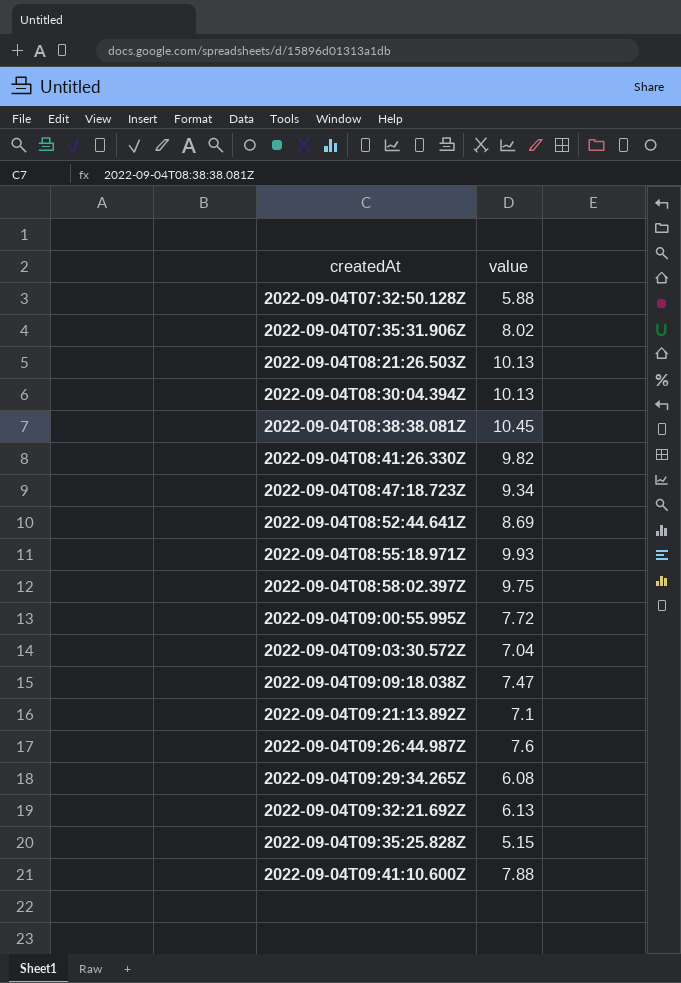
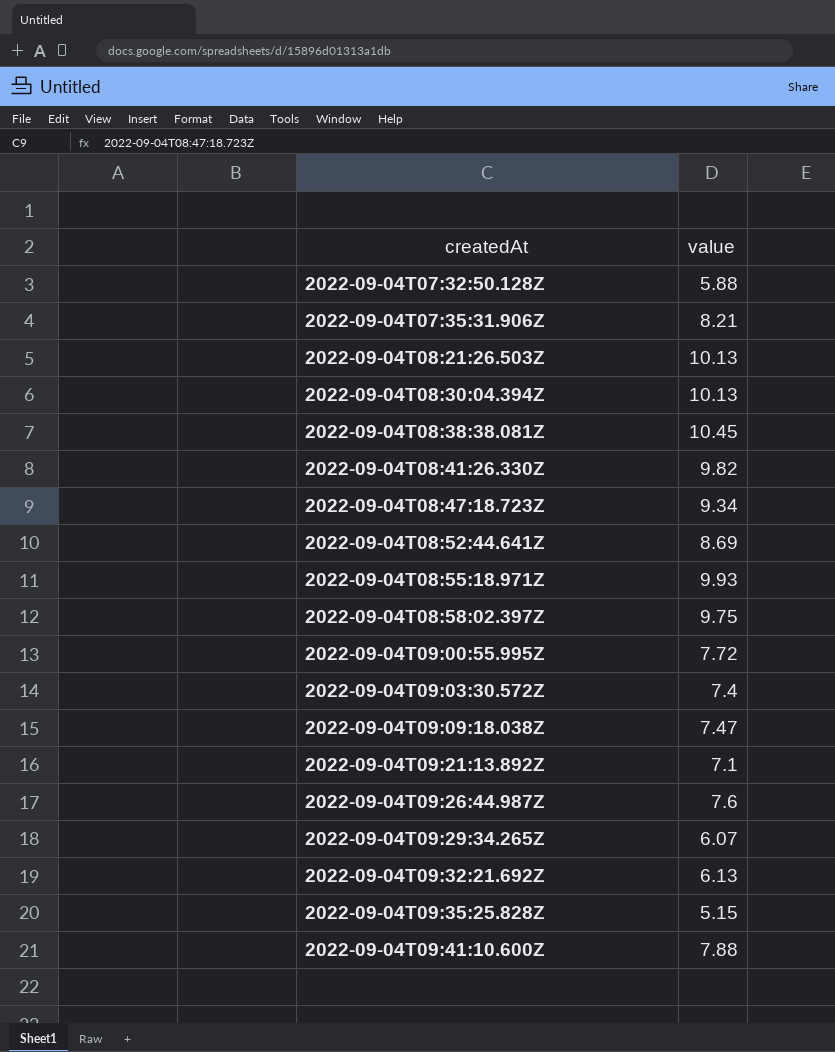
2022-09-04T07:35:31.906Z | value: 8.02 -> 8.21
2022-09-04T09:03:30.572Z | value: 7.04 -> 7.4
2022-09-04T09:29:34.265Z | value: 6.08 -> 6.07

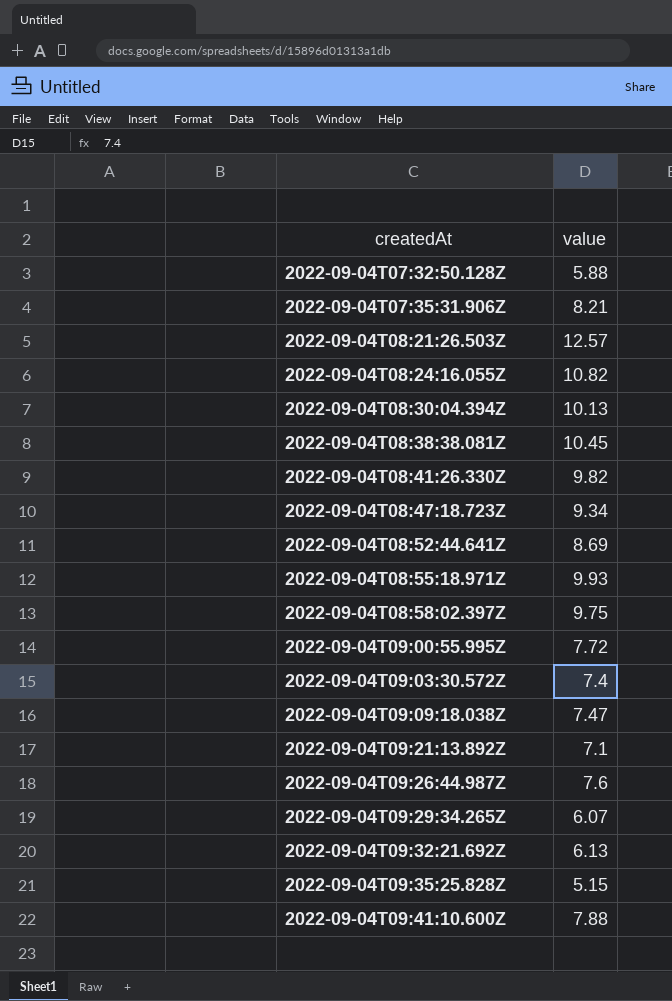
2022-09-04T08:21:26.503Z | value: 10.13 -> 12.57
row 2022-09-04T08:24:16.055Z: none -> 10.82

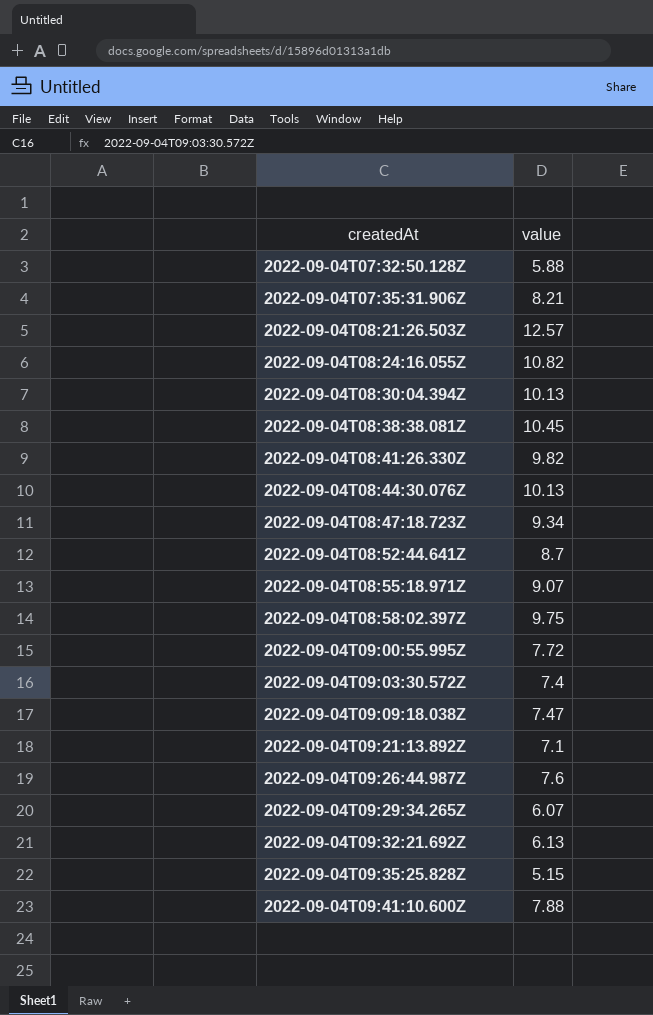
row 2022-09-04T08:44:30.076Z: none -> 10.13
2022-09-04T08:52:44.641Z | value: 8.69 -> 8.7
2022-09-04T08:55:18.971Z | value: 9.93 -> 9.07

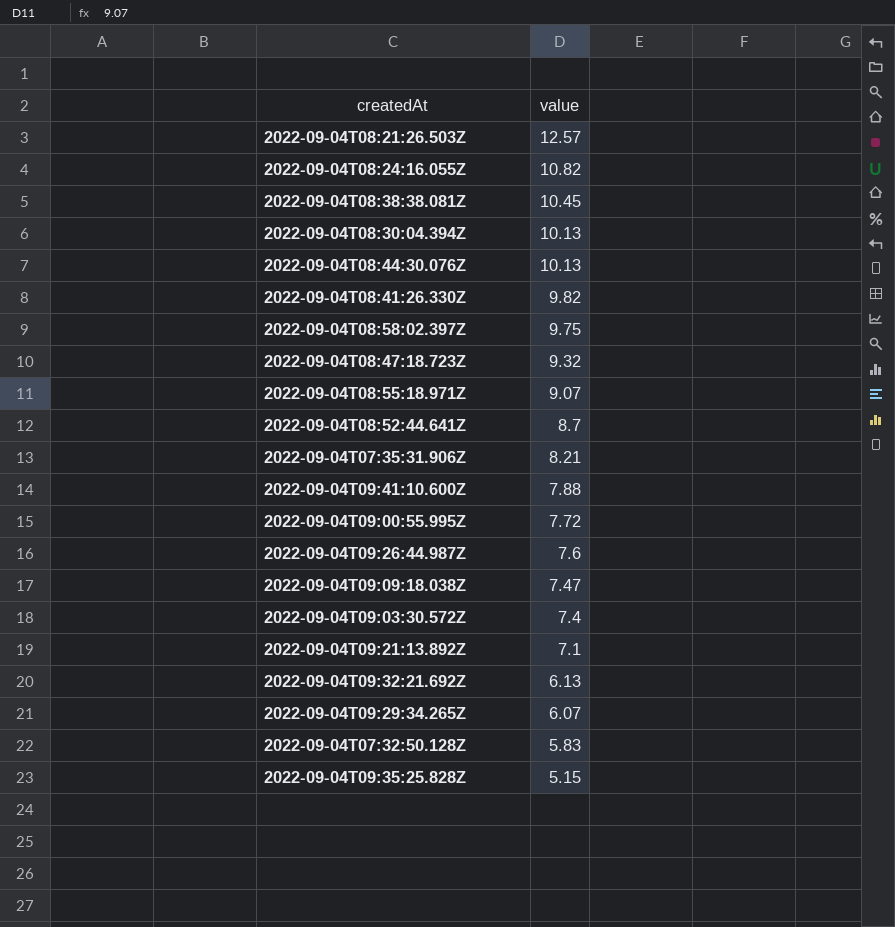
row order: createdAt ascending -> value descending
2022-09-04T08:47:18.723Z | value: 9.34 -> 9.32
2022-09-04T07:32:50.128Z | value: 5.88 -> 5.83

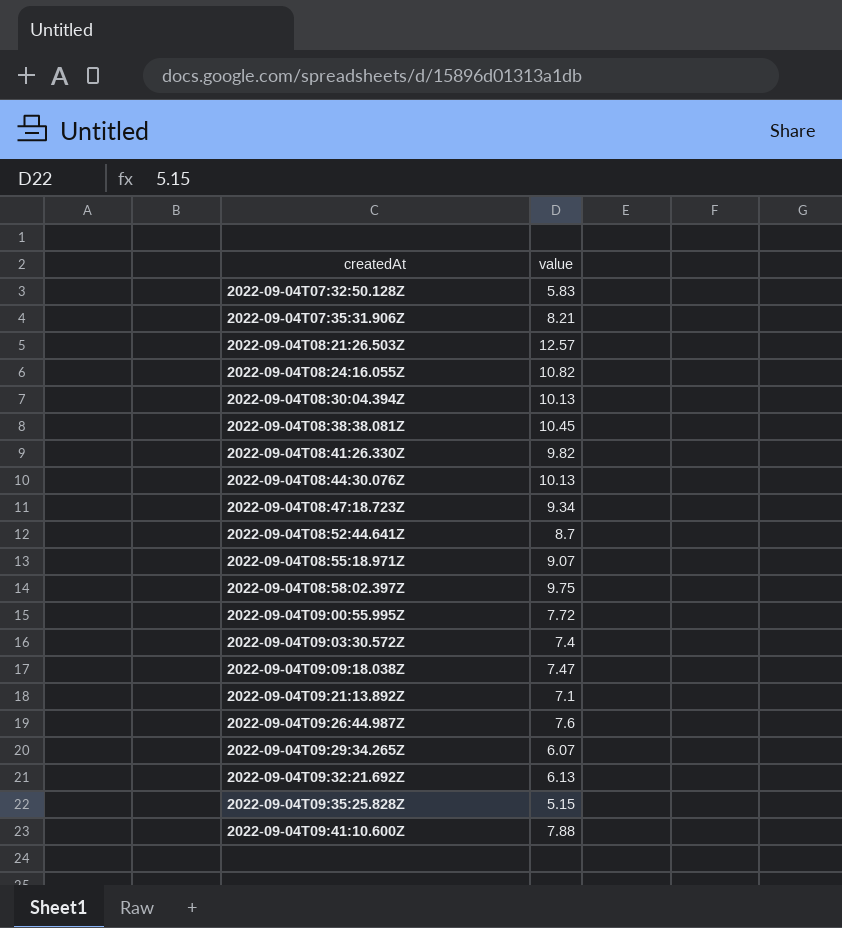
row order: value descending -> createdAt ascending
2022-09-04T08:47:18.723Z | value: 9.32 -> 9.34

